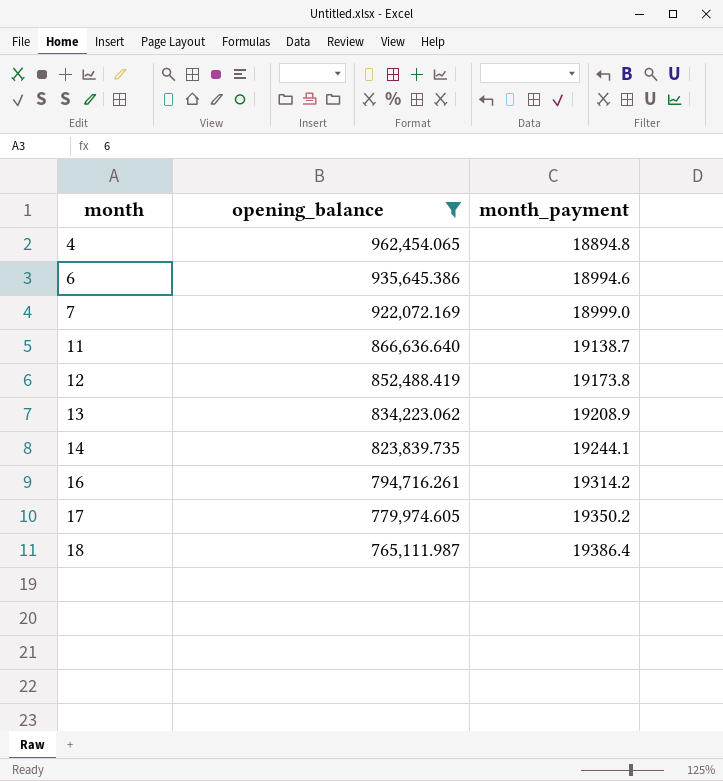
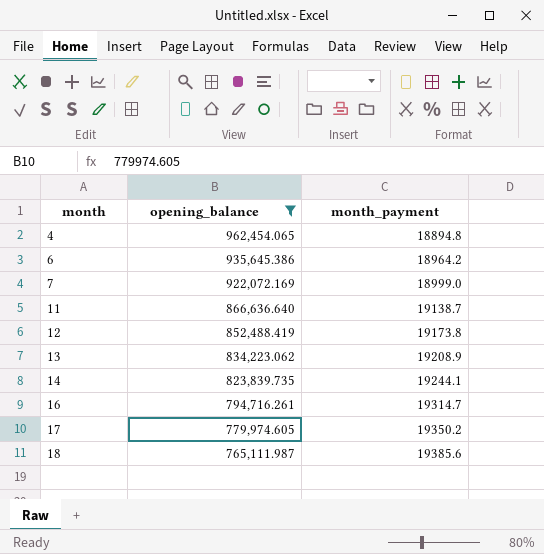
6 | month_payment: 18994.6 -> 18964.2
16 | month_payment: 19314.2 -> 19314.7
18 | month_payment: 19386.4 -> 19385.6

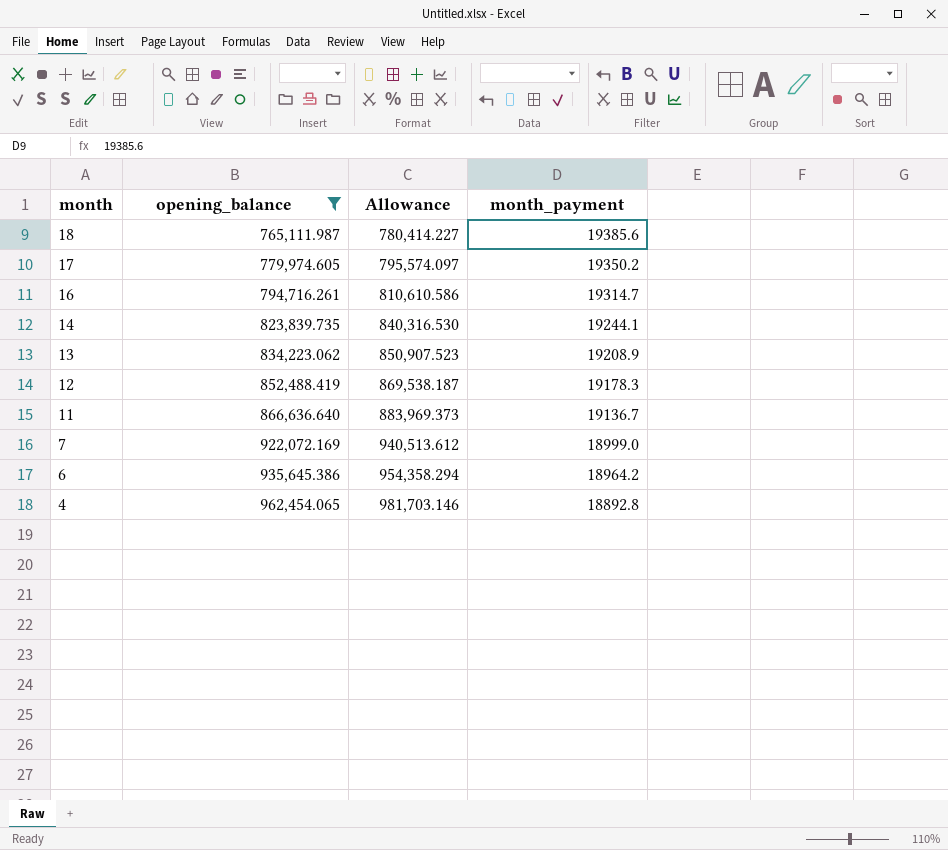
row order: month ascending -> month descending
column Allowance | formula: none -> [opening_balance] * 1.02
12 | month_payment: 19173.8 -> 19178.3
11 | month_payment: 19138.7 -> 19136.7
4 | month_payment: 18894.8 -> 18892.8

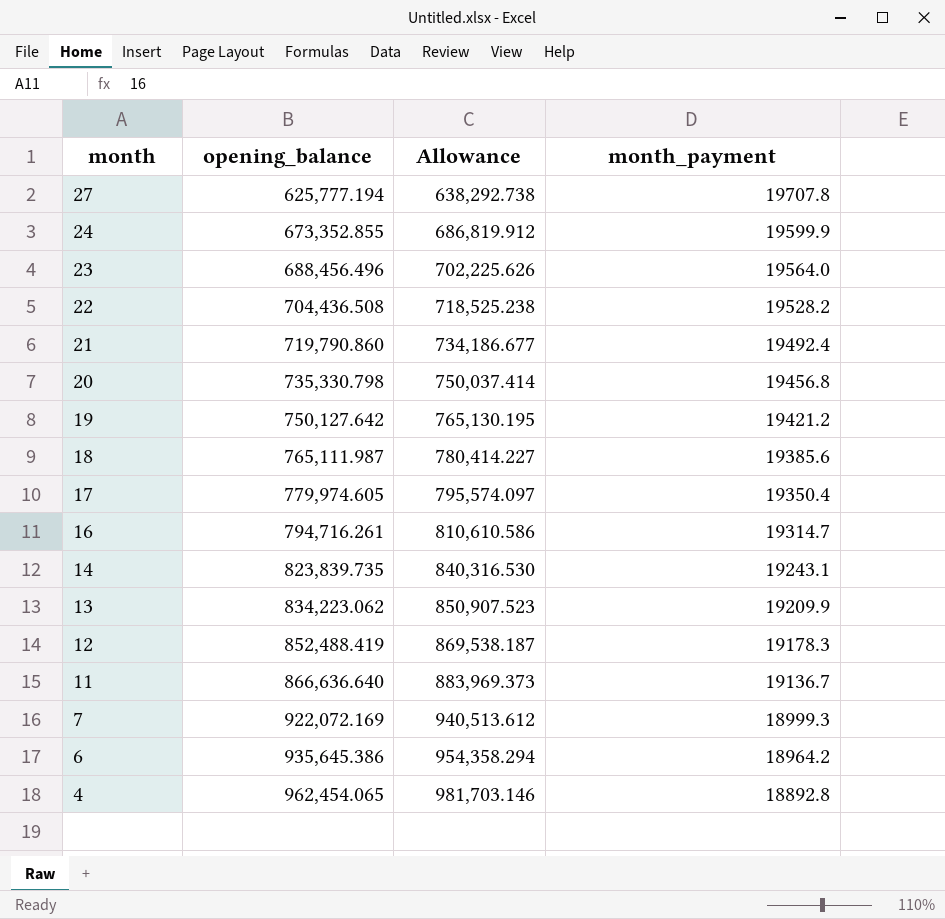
filter: opening_balance >= 765,111.987 -> none
17 | month_payment: 19350.2 -> 19350.4
14 | month_payment: 19244.1 -> 19243.1
13 | month_payment: 19208.9 -> 19209.9
7 | month_payment: 18999.0 -> 18999.3

